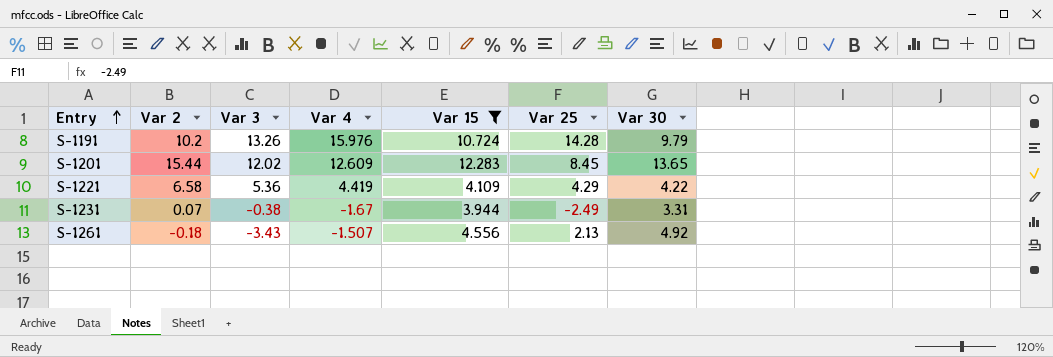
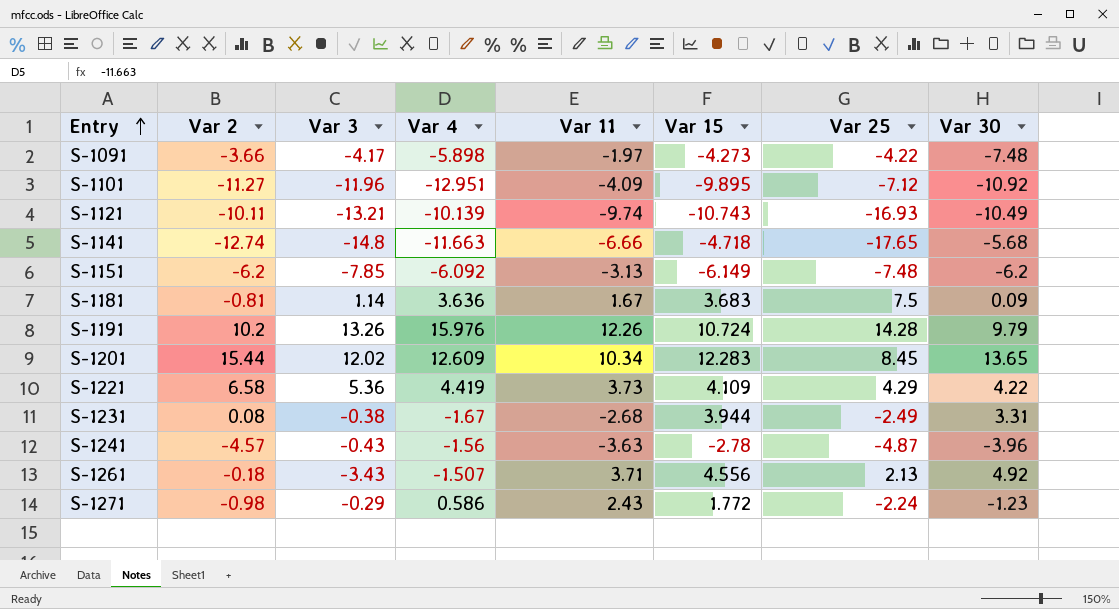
filter: Var 15 >= 3.944 -> none
column Var 11 | position: none -> 5
S-1231 | Var 2: 0.07 -> 0.08

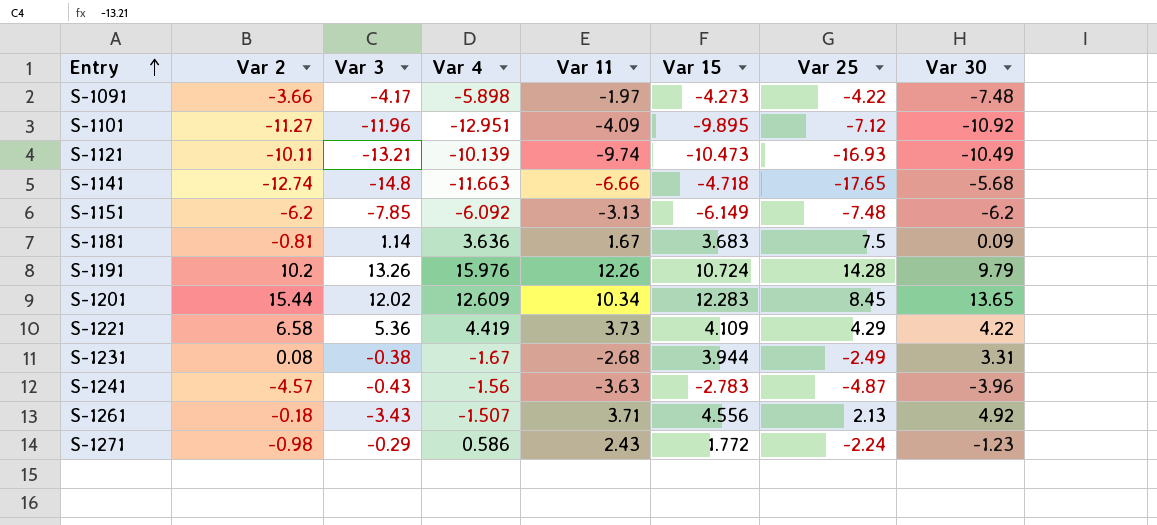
S-1121 | Var 15: -10.743 -> -10.473
S-1241 | Var 15: -2.78 -> -2.783

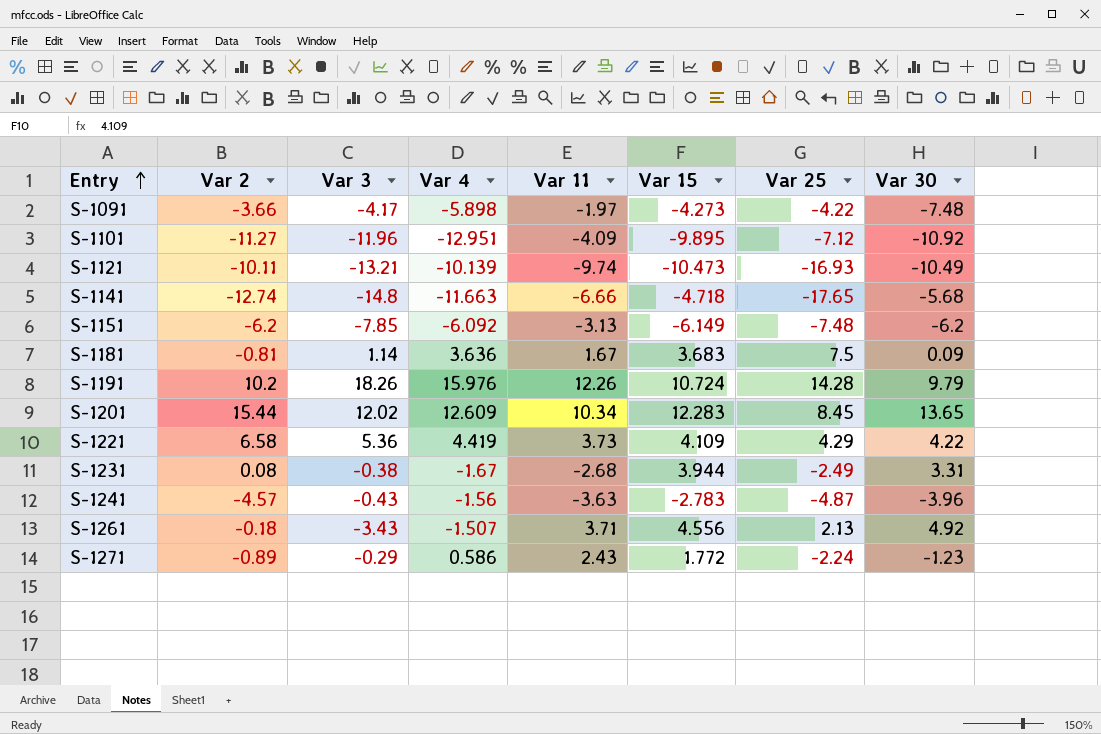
S-1191 | Var 3: 13.26 -> 18.26
S-1271 | Var 2: -0.98 -> -0.89

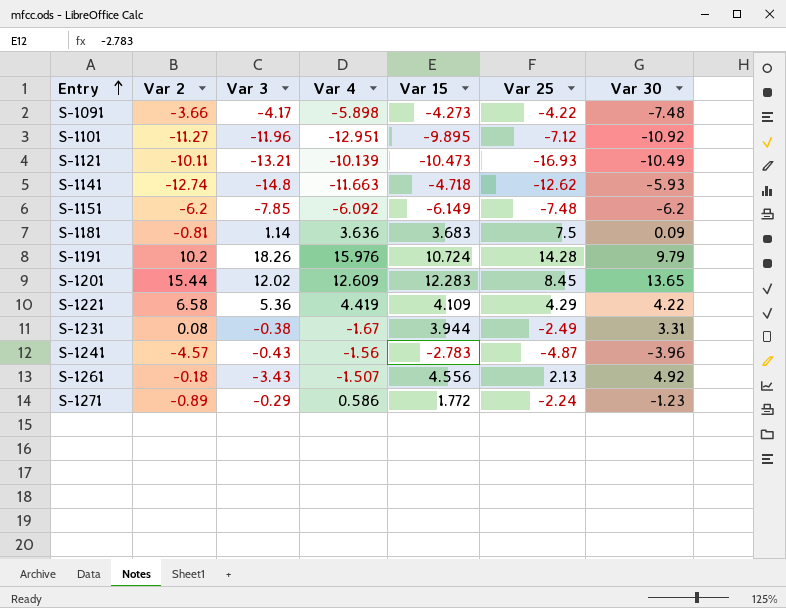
column Var 11 | position: 5 -> none
S-1141 | Var 25: -17.65 -> -12.62
S-1141 | Var 30: -5.68 -> -5.93

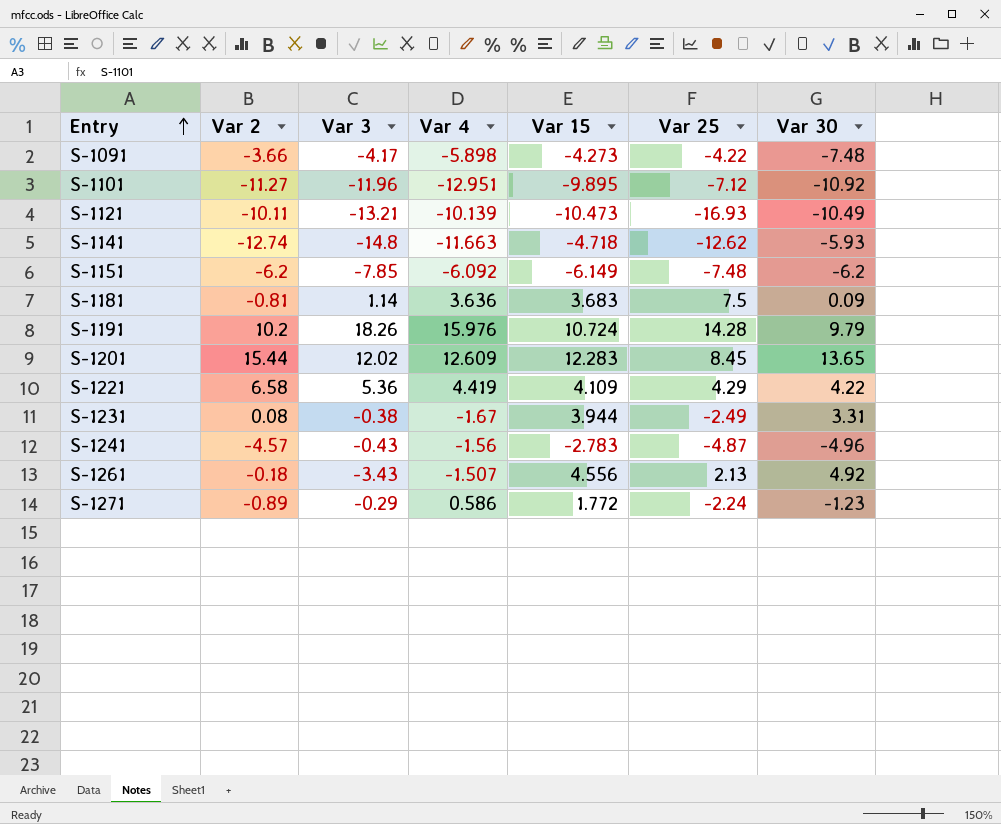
S-1241 | Var 30: -3.96 -> -4.96

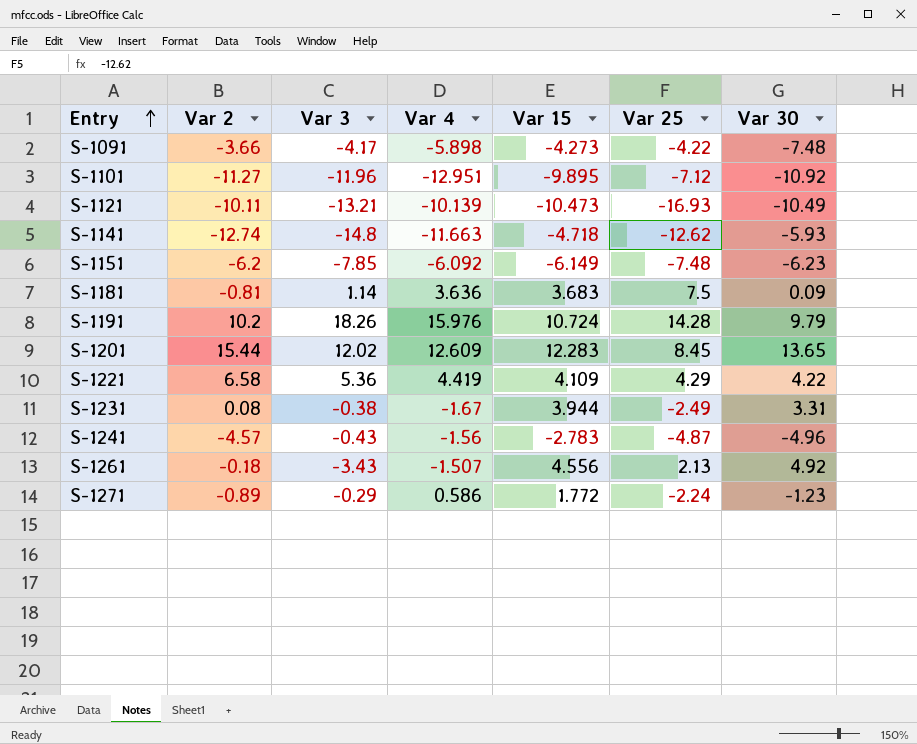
S-1151 | Var 30: -6.2 -> -6.23

